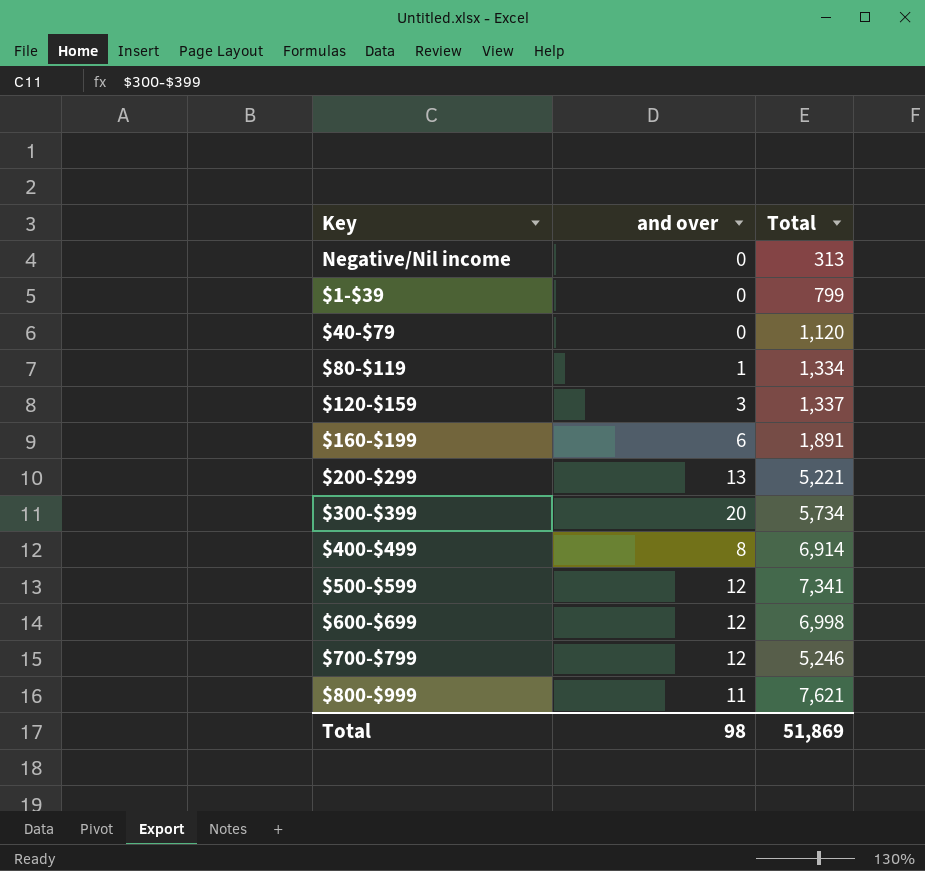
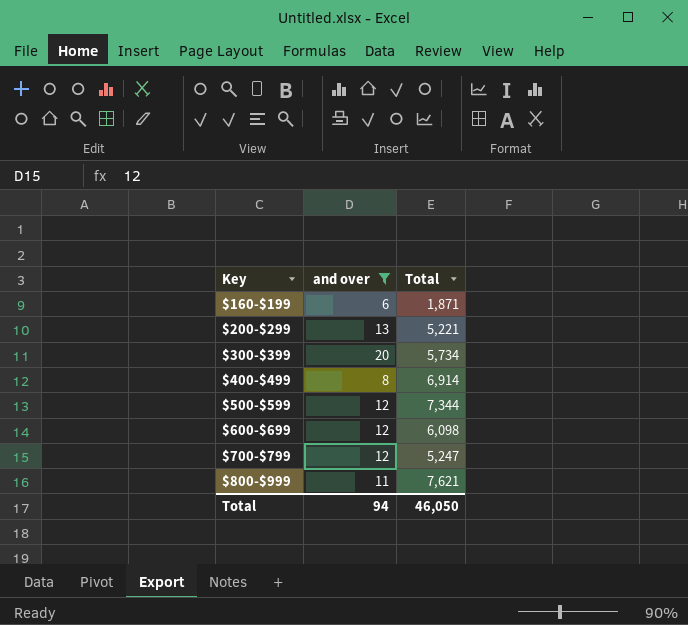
filter: none -> and over >= 6
$160-$199 | Total: 1,891 -> 1,871
$500-$599 | Total: 7,341 -> 7,344
$600-$699 | Total: 6,998 -> 6,098
$700-$799 | Total: 5,246 -> 5,247
Total | and over: 98 -> 94
Total | Total: 51,869 -> 46,050

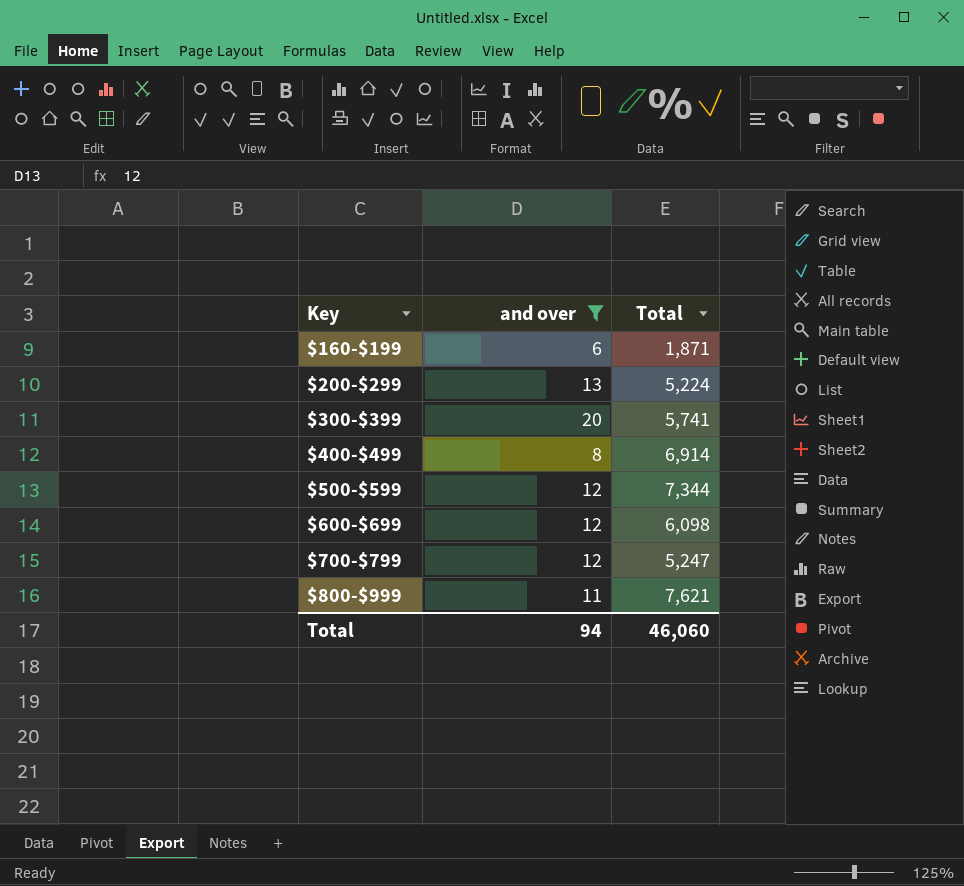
$200-$299 | Total: 5,221 -> 5,224
$300-$399 | Total: 5,734 -> 5,741
Total | Total: 46,050 -> 46,060

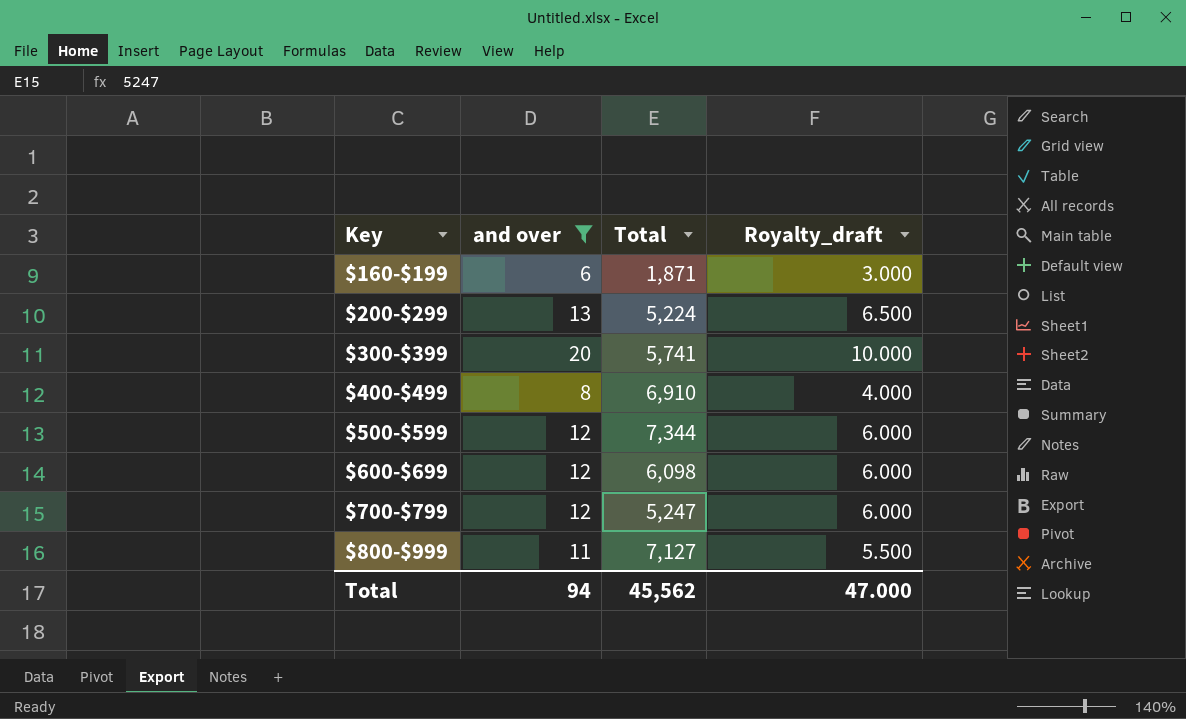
column Royalty_draft | formula: none -> [and over] * 0.5
$400-$499 | Total: 6,914 -> 6,910
$800-$999 | Total: 7,621 -> 7,127
Total | Total: 46,060 -> 45,562

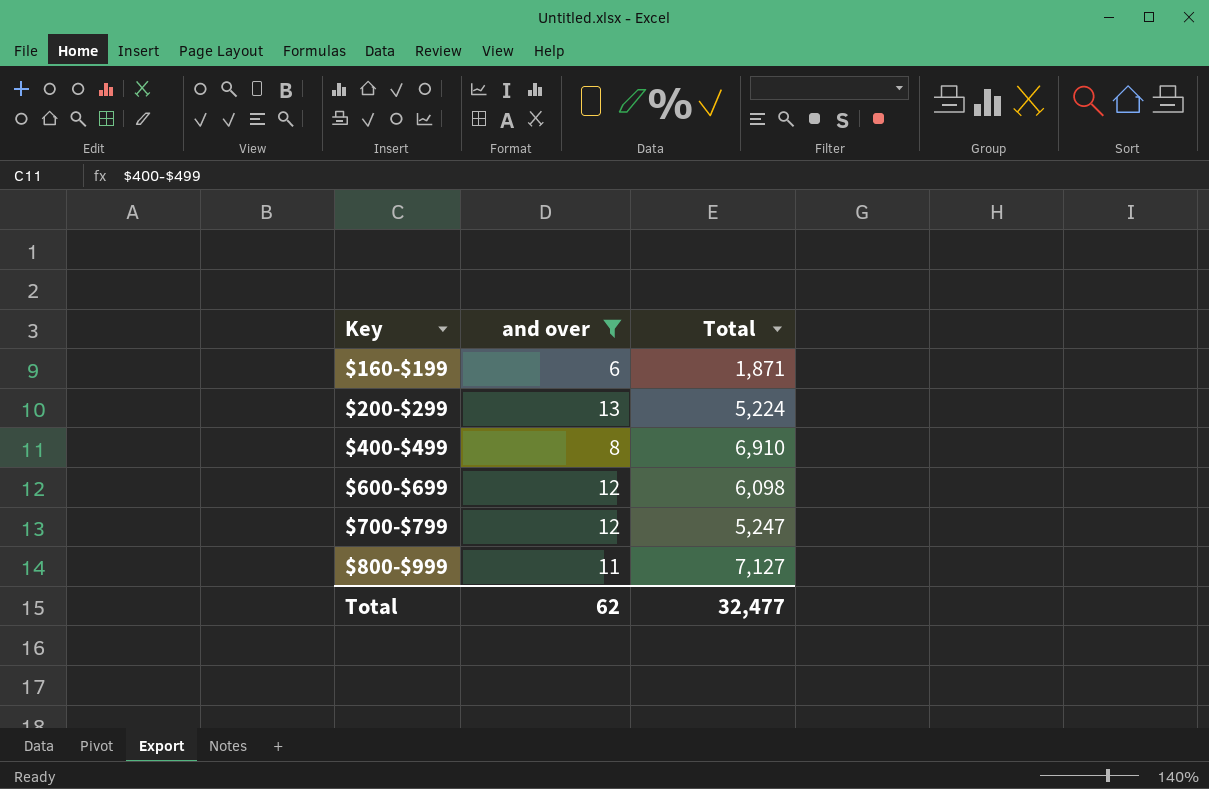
column Royalty_draft | formula: [and over] * 0.5 -> none
row $300-$399: 20 | 5,741 | 10.000 -> none
row $500-$599: 12 | 7,344 | 6.000 -> none
Total | and over: 94 -> 62
Total | Total: 45,562 -> 32,477

